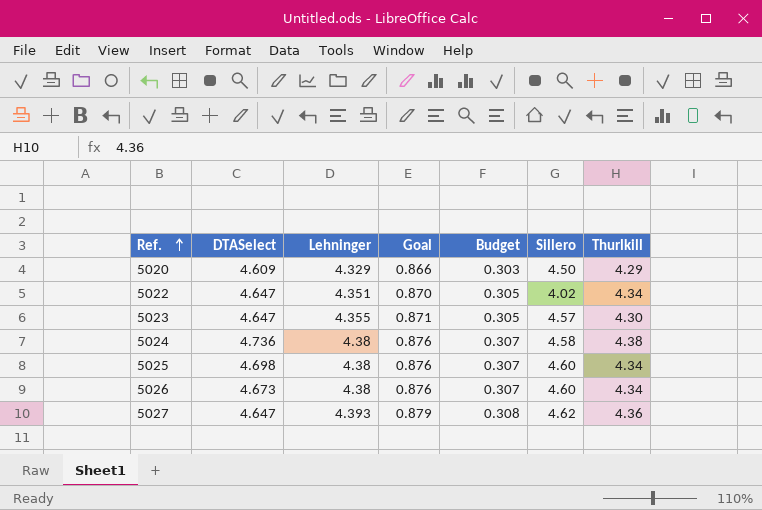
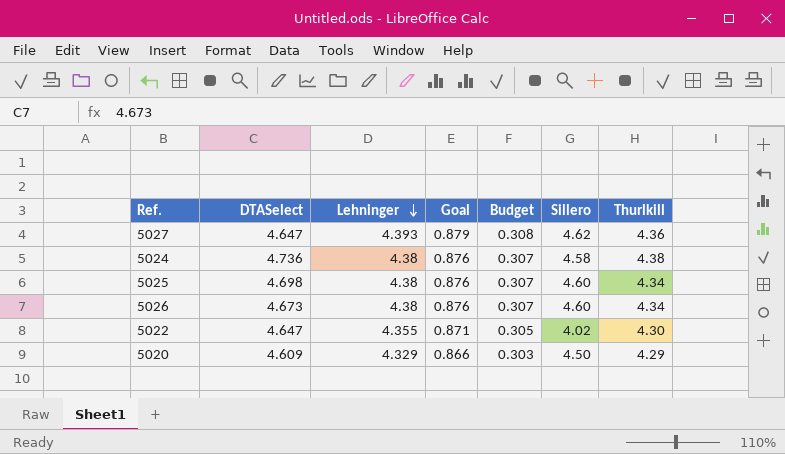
row order: Ref. ascending -> Lehninger descending
row 5023: 4.647 | 4.355 | 0.871 | 0.305 | 4.57 | 4.30 -> none
5022 | Lehninger: 4.351 -> 4.355
5022 | Goal: 0.870 -> 0.871
5022 | Thurlkill: 4.34 -> 4.30

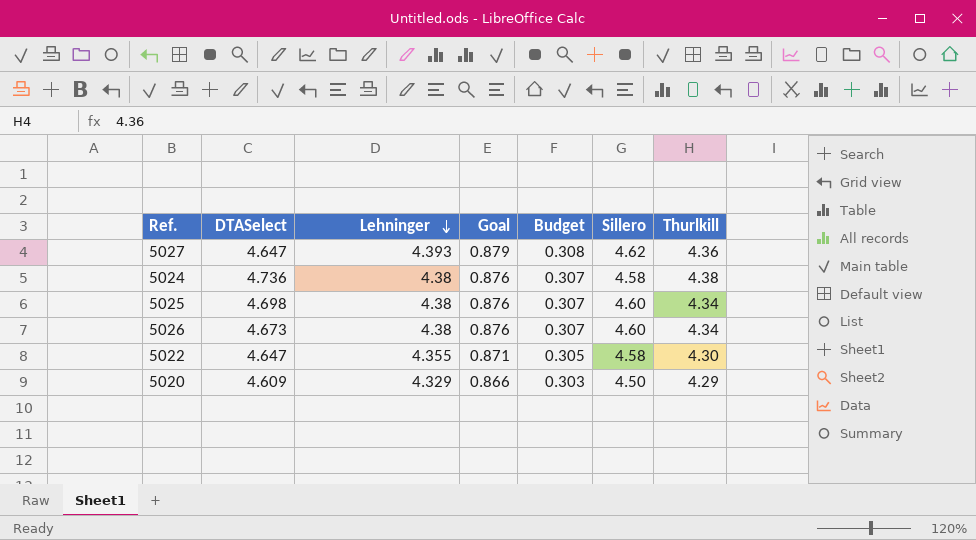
5022 | Sillero: 4.02 -> 4.58

